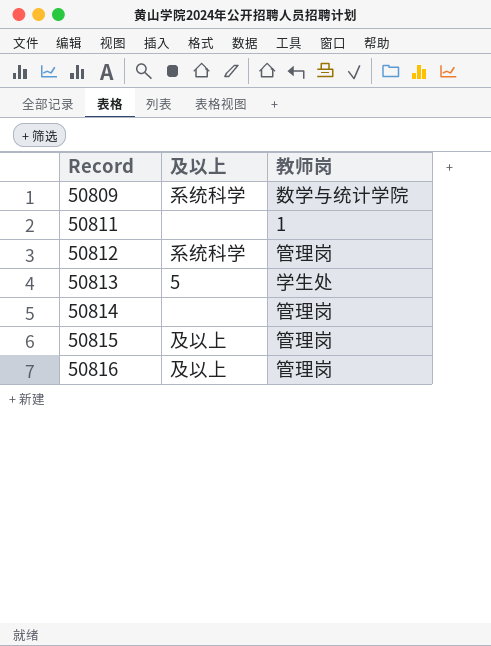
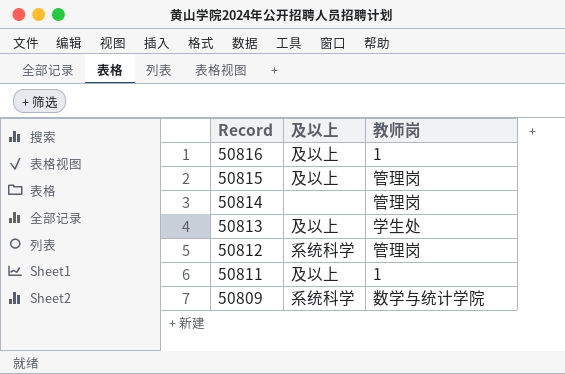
row order: Record ascending -> Record descending
50816 | 教师岗: 管理岗 -> 1
50813 | 及以上: 5 -> 及以上
50811 | 及以上: none -> 及以上

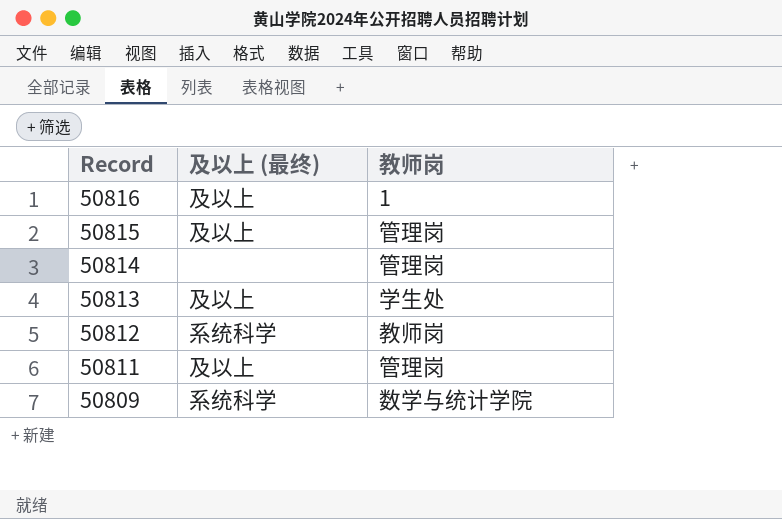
column name: 及以上 -> 及以上 (最终)
50812 | 教师岗: 管理岗 -> 教师岗
50811 | 教师岗: 1 -> 管理岗

